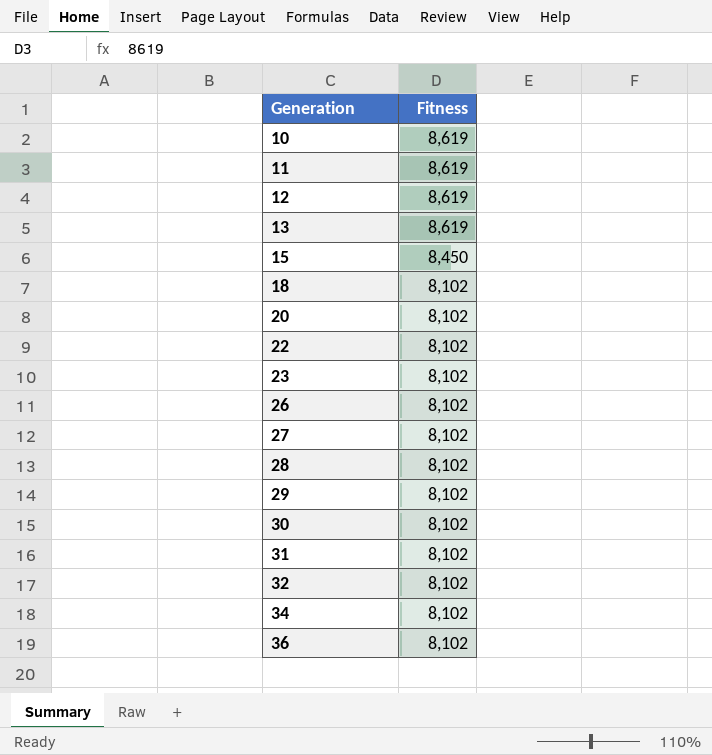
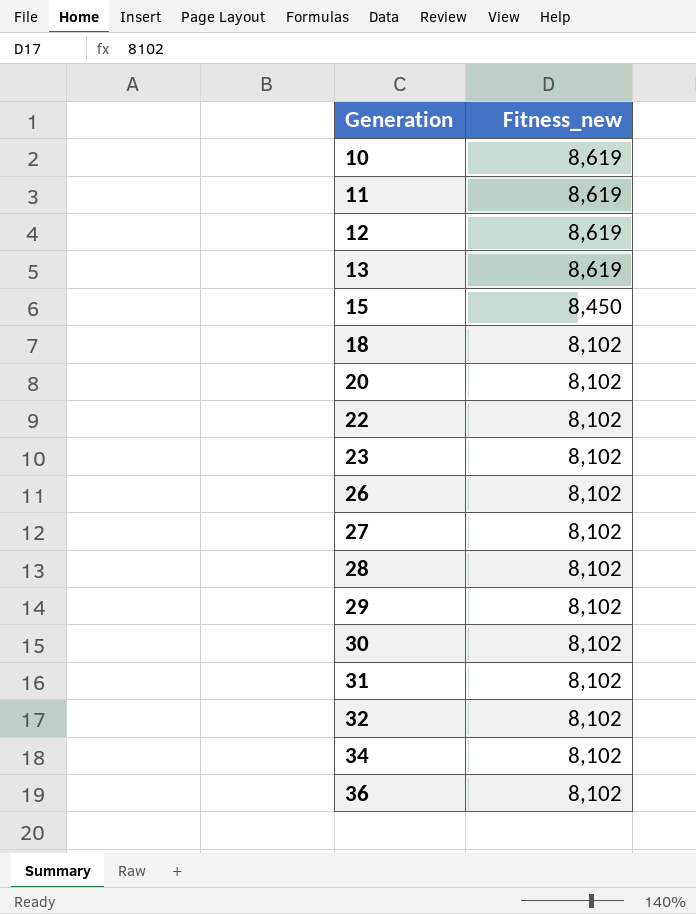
column name: Fitness -> Fitness_new

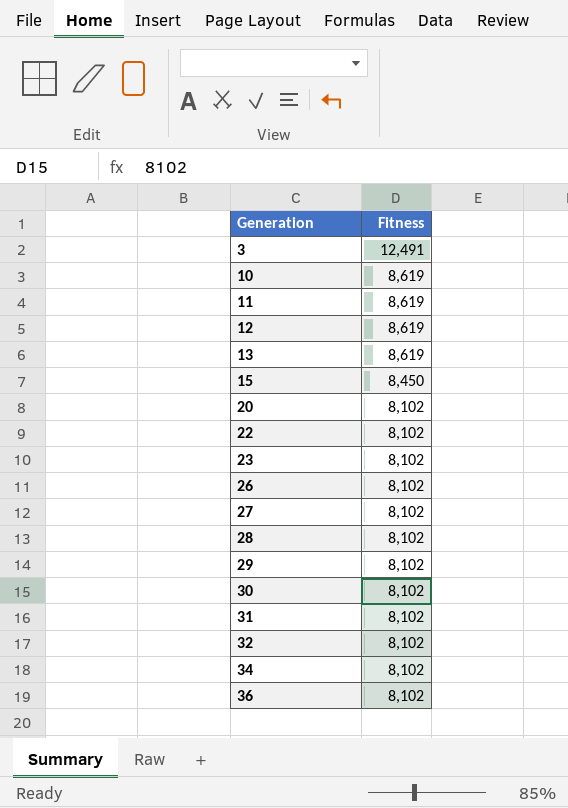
column name: Fitness_new -> Fitness
row 18: 8,102 -> none
row 3: none -> 12,491

